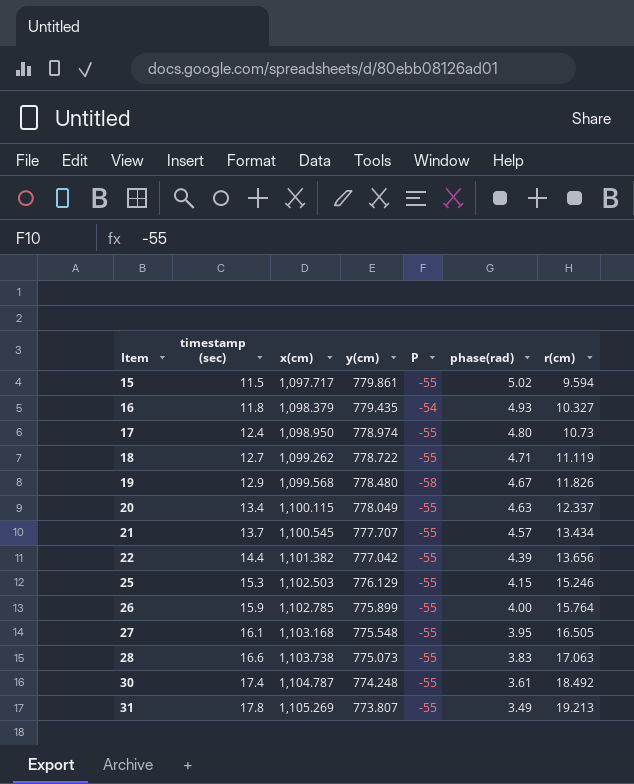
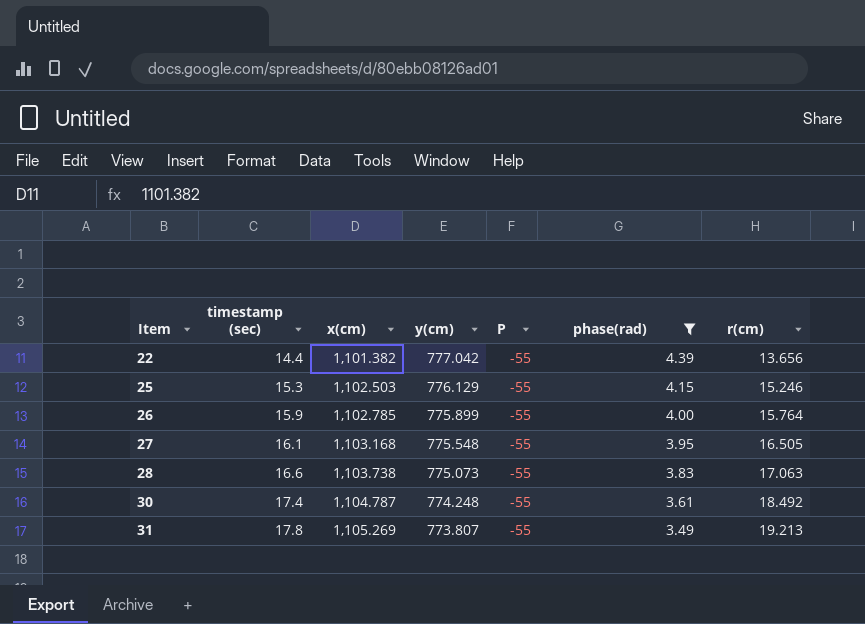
filter: none -> phase(rad) <= 4.39

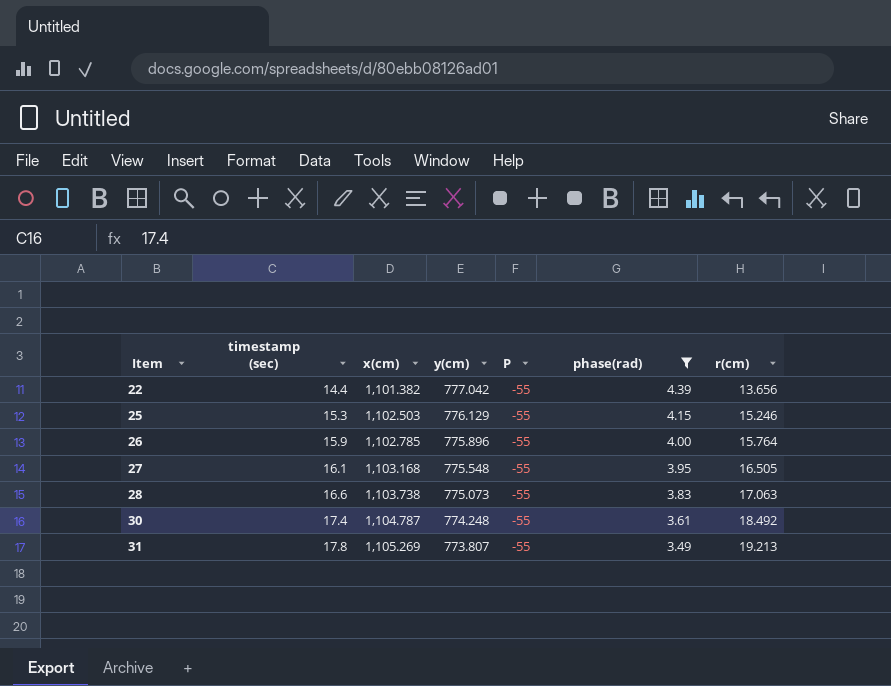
26 | y(cm): 775.899 -> 775.896

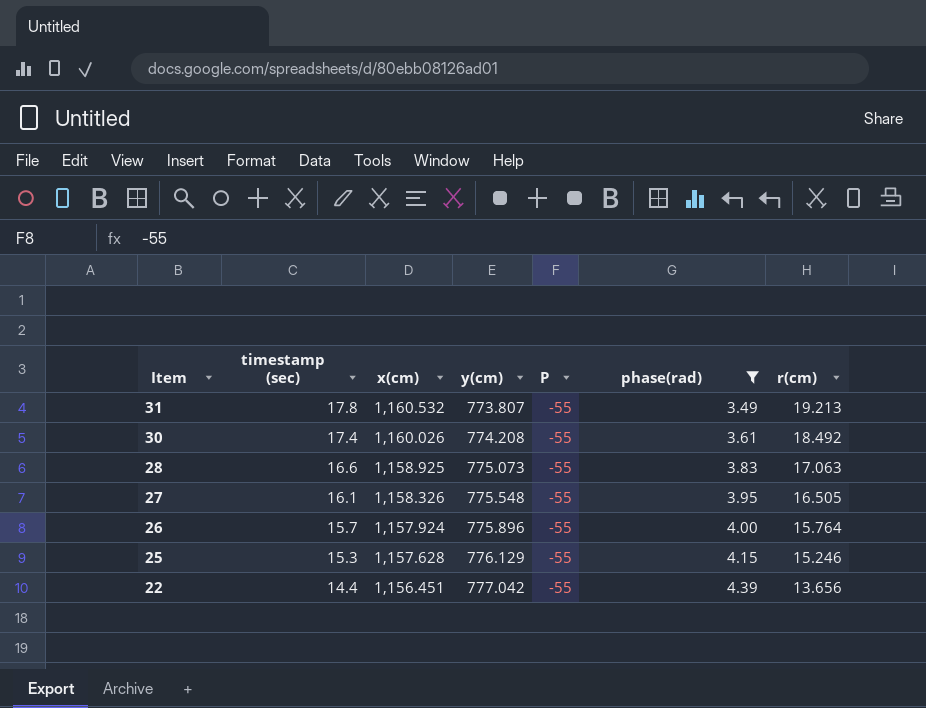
row order: Item ascending -> Item descending
31 | x(cm): 1,105.269 -> 1,160.532
30 | x(cm): 1,104.787 -> 1,160.026
30 | y(cm): 774.248 -> 774.208
28 | x(cm): 1,103.738 -> 1,158.925
27 | x(cm): 1,103.168 -> 1,158.326
26 | timestamp (sec): 15.9 -> 15.7
26 | x(cm): 1,102.785 -> 1,157.924
25 | x(cm): 1,102.503 -> 1,157.628
22 | x(cm): 1,101.382 -> 1,156.451

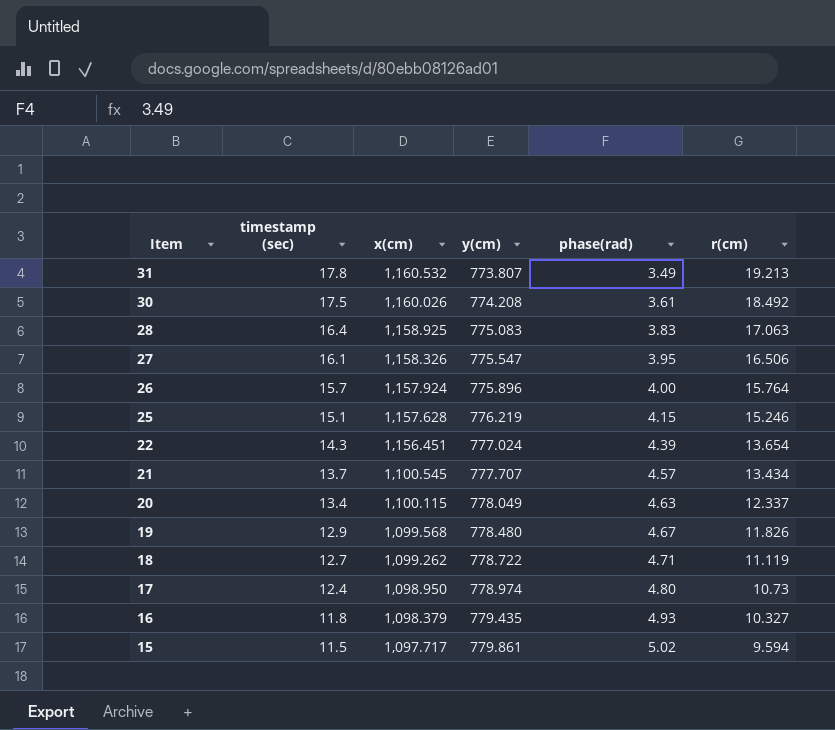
filter: phase(rad) <= 4.39 -> none
column P | position: 5 -> none
30 | timestamp (sec): 17.4 -> 17.5
28 | timestamp (sec): 16.6 -> 16.4
28 | y(cm): 775.073 -> 775.083
27 | y(cm): 775.548 -> 775.547
27 | r(cm): 16.505 -> 16.506
25 | timestamp (sec): 15.3 -> 15.1
25 | y(cm): 776.129 -> 776.219
22 | timestamp (sec): 14.4 -> 14.3
22 | y(cm): 777.042 -> 777.024
22 | r(cm): 13.656 -> 13.654

